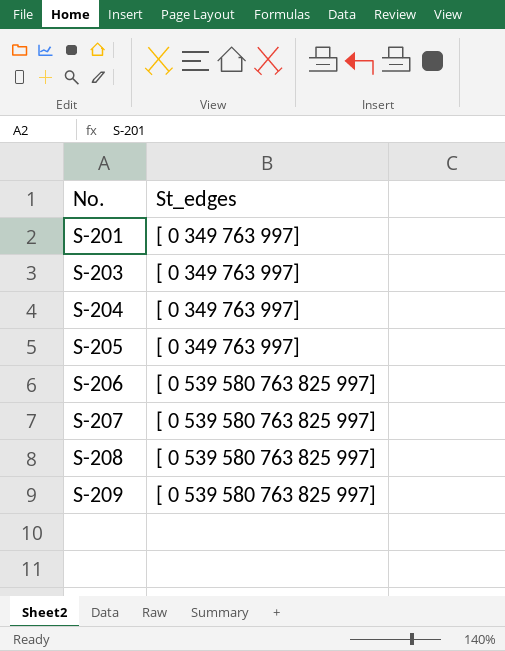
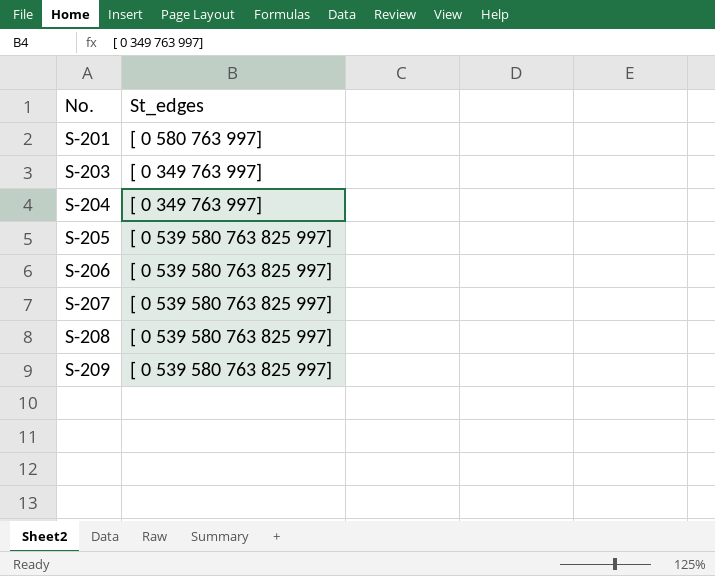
S-201 | St_edges: [ 0 349 763 997] -> [ 0 580 763 997]
S-205 | St_edges: [ 0 349 763 997] -> [ 0 539 580 763 825 997]

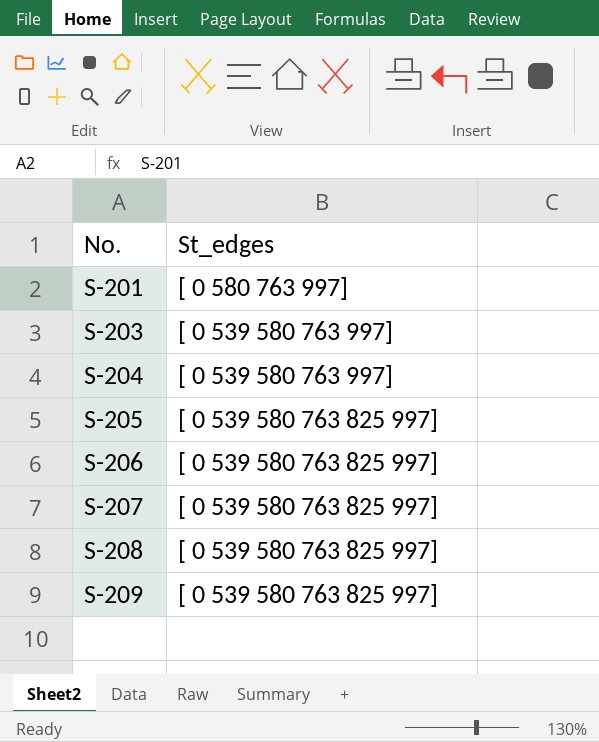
S-203 | St_edges: [ 0 349 763 997] -> [ 0 539 580 763 997]
S-204 | St_edges: [ 0 349 763 997] -> [ 0 539 580 763 997]

